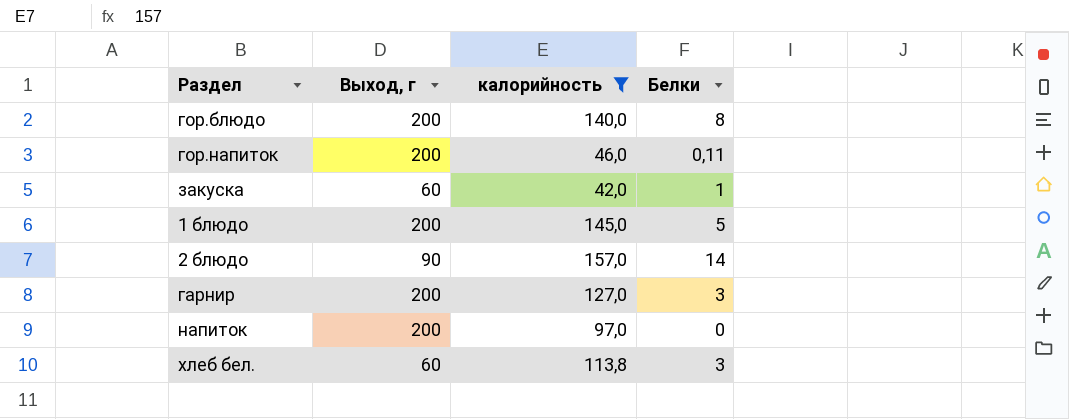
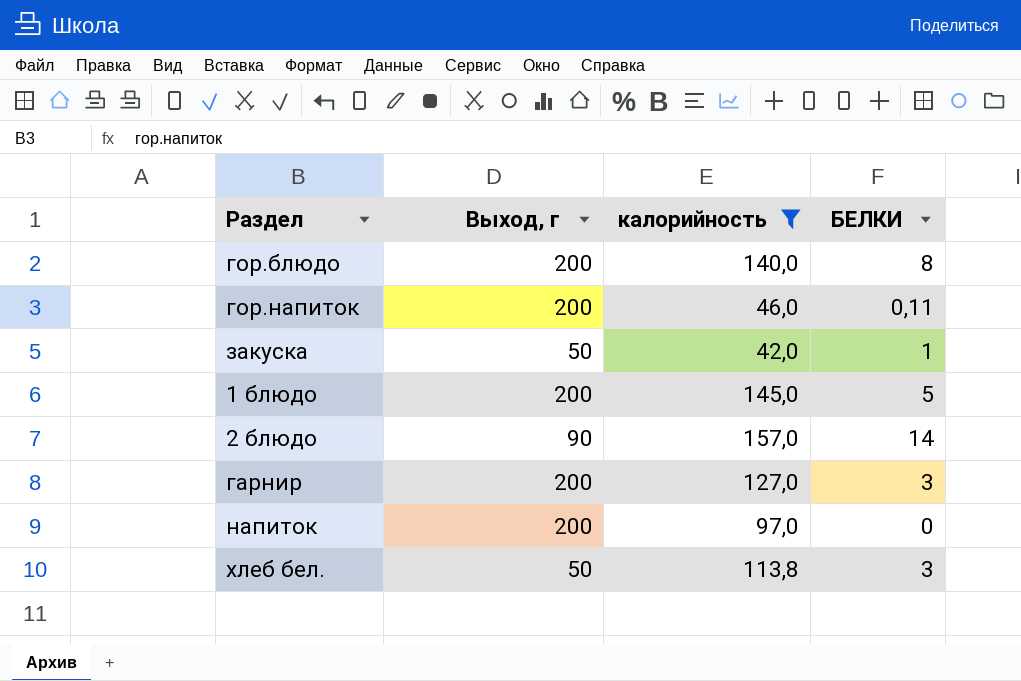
column name: Белки -> БЕЛКИ
закуска | Выход, г: 60 -> 50
хлеб бел. | Выход, г: 60 -> 50

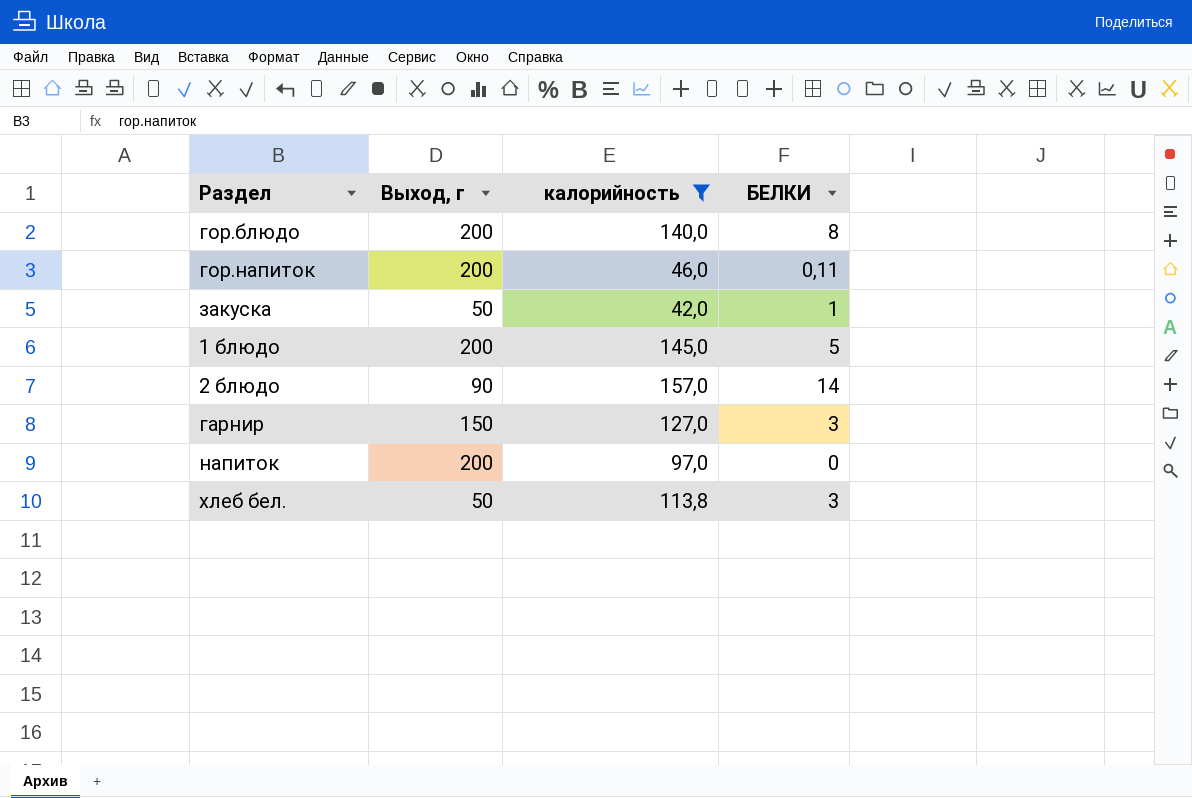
гарнир | Выход, г: 200 -> 150

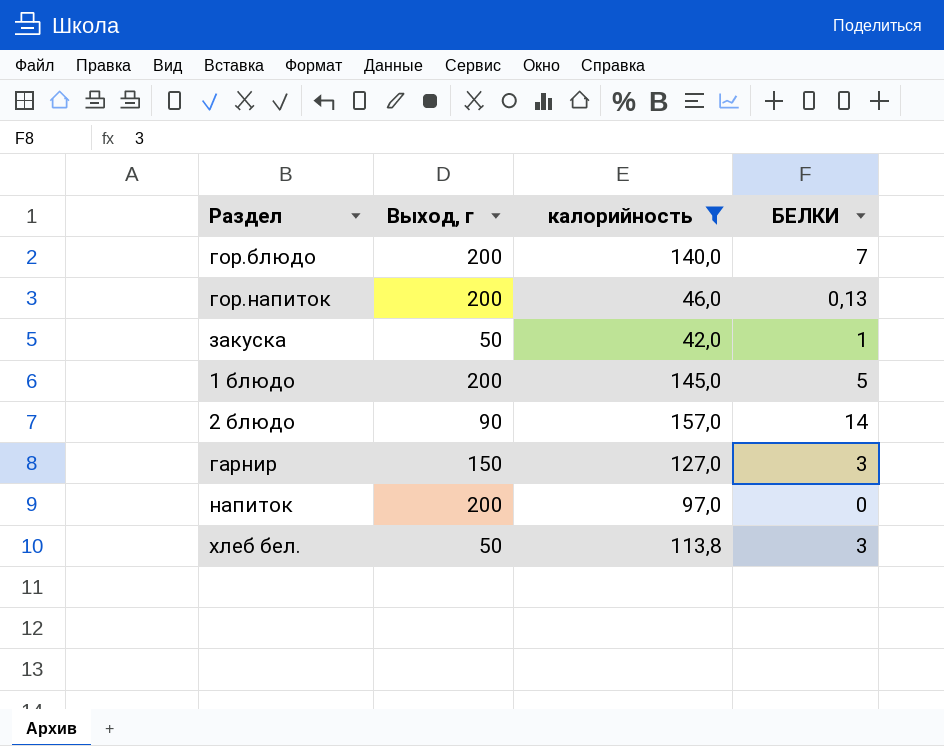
гор.блюдо | БЕЛКИ: 8 -> 7
гор.напиток | БЕЛКИ: 0,11 -> 0,13

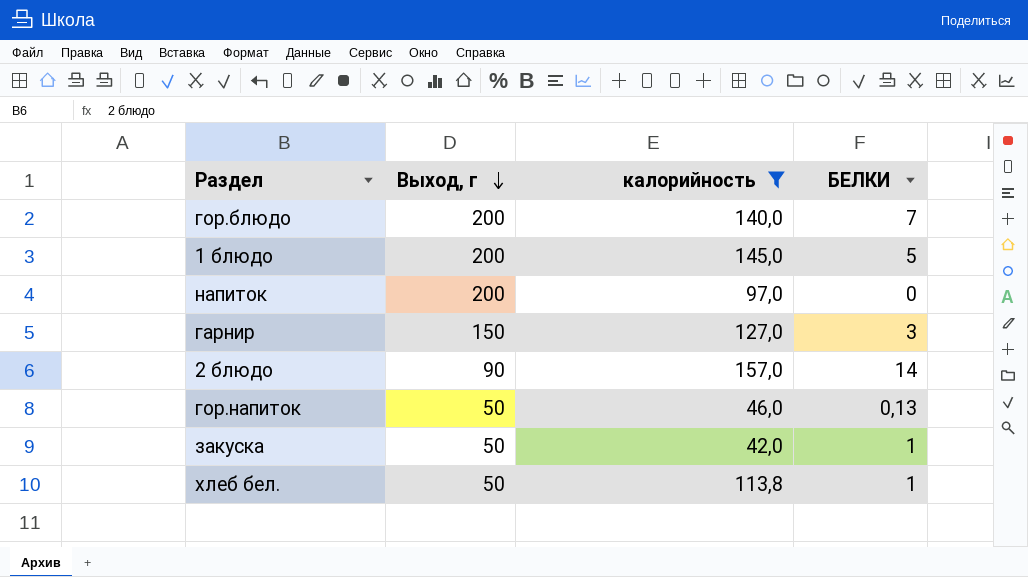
row order: none -> Выход, г descending
гор.напиток | Выход, г: 200 -> 50
хлеб бел. | БЕЛКИ: 3 -> 1

